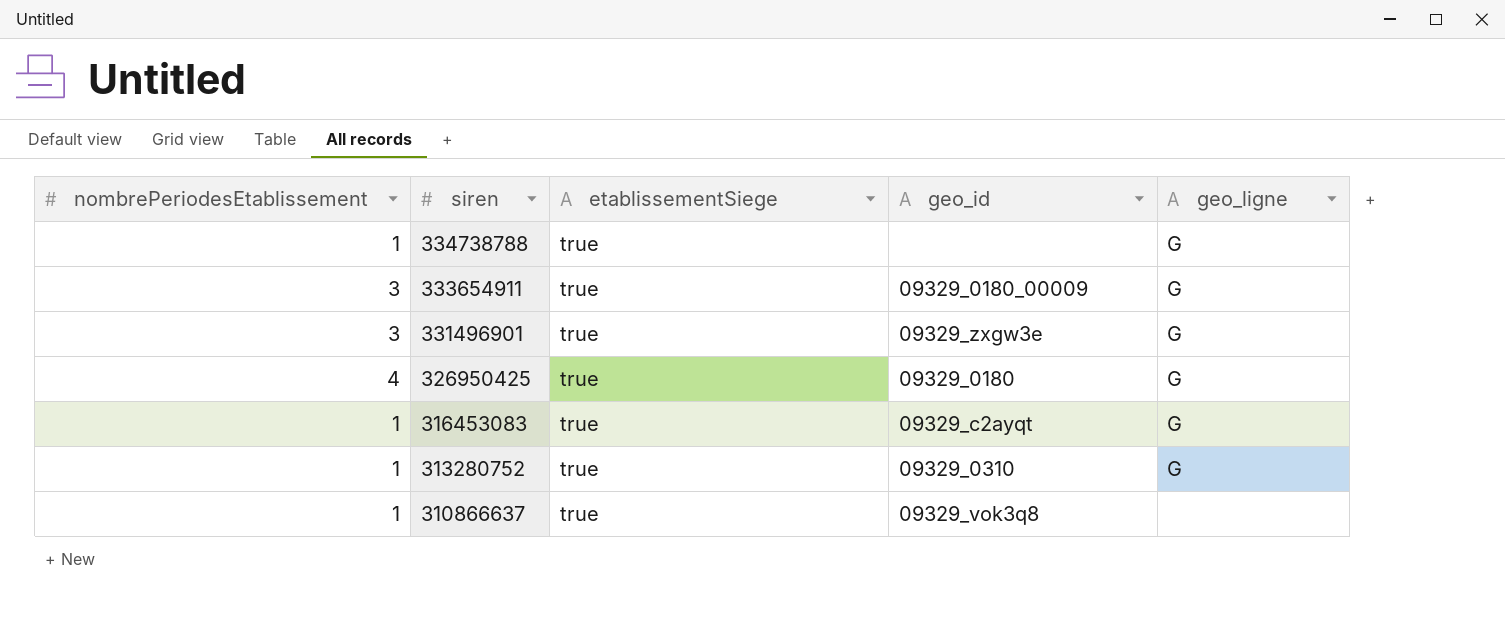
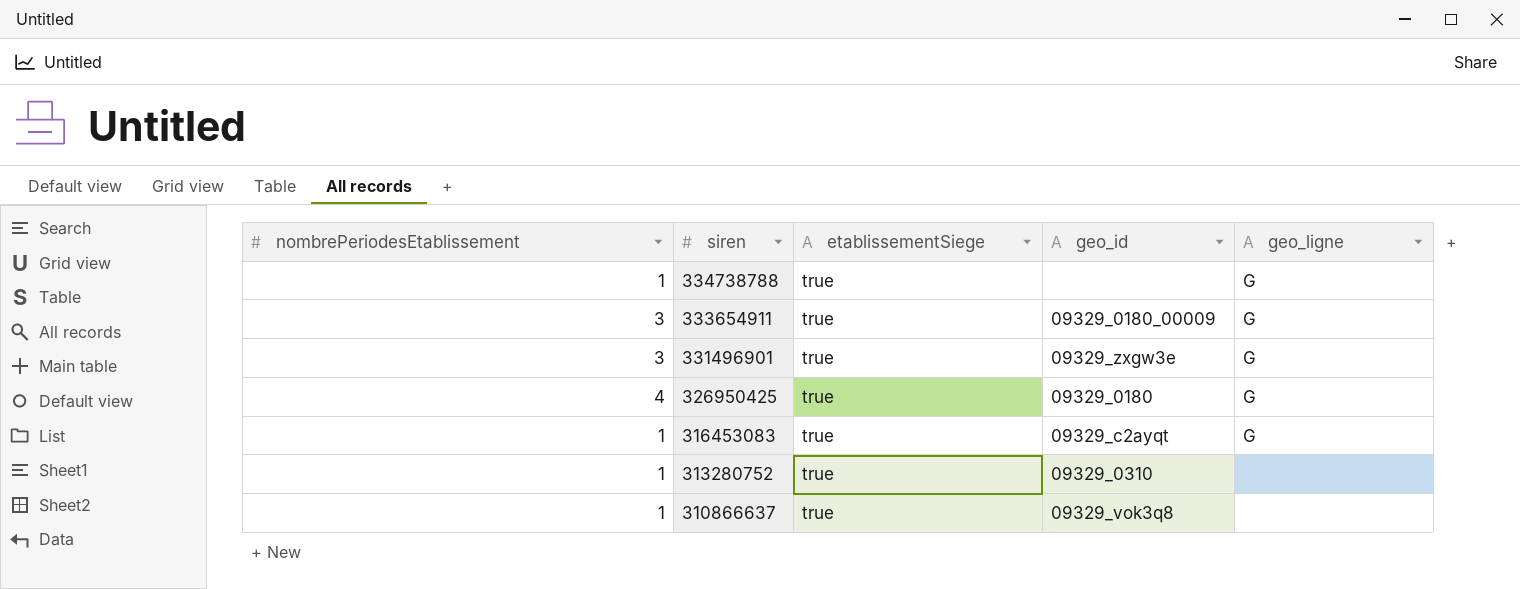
313280752 | geo_ligne: G -> none

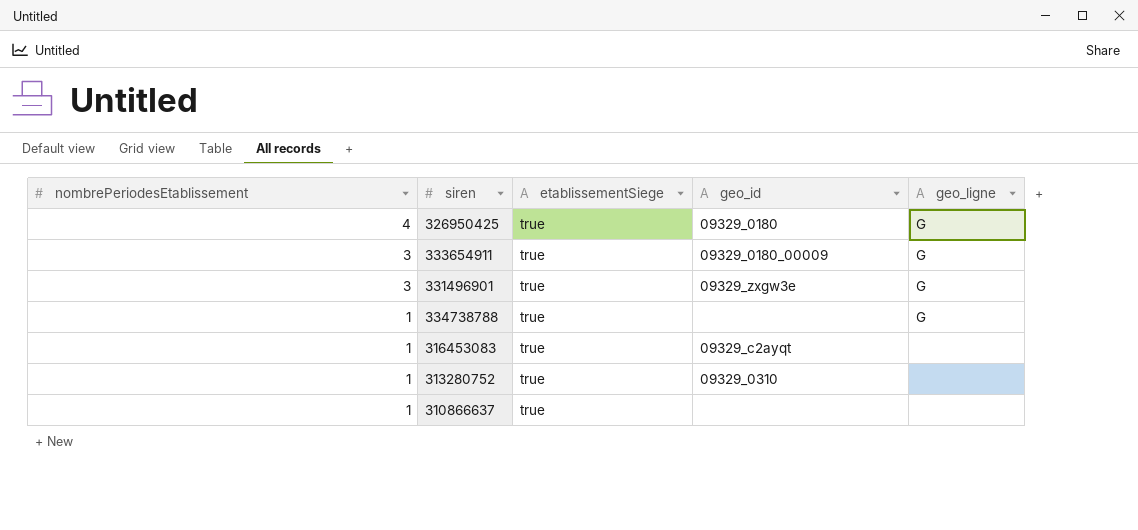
row order: siren descending -> nombrePeriodesEtablissement descending
316453083 | geo_ligne: G -> none
310866637 | geo_id: 09329_vok3q8 -> none

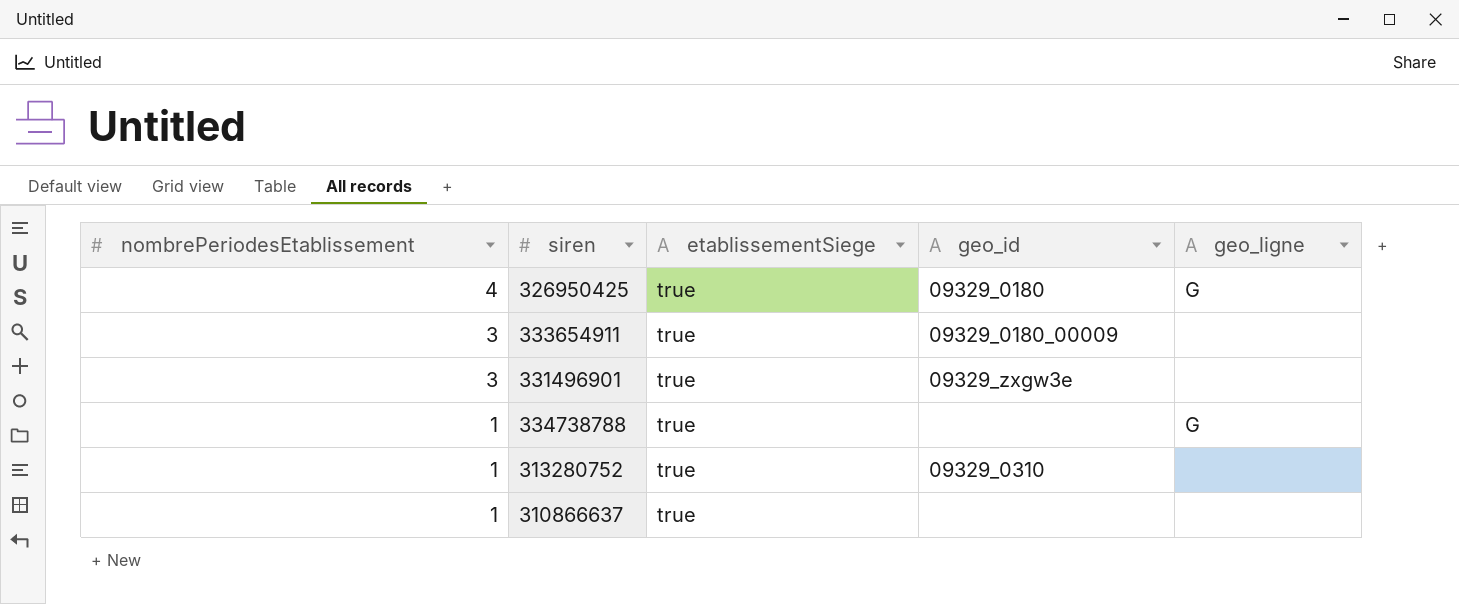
row 316453083: 1 | true | 09329_c2ayqt | none -> none
333654911 | geo_ligne: G -> none
331496901 | geo_ligne: G -> none

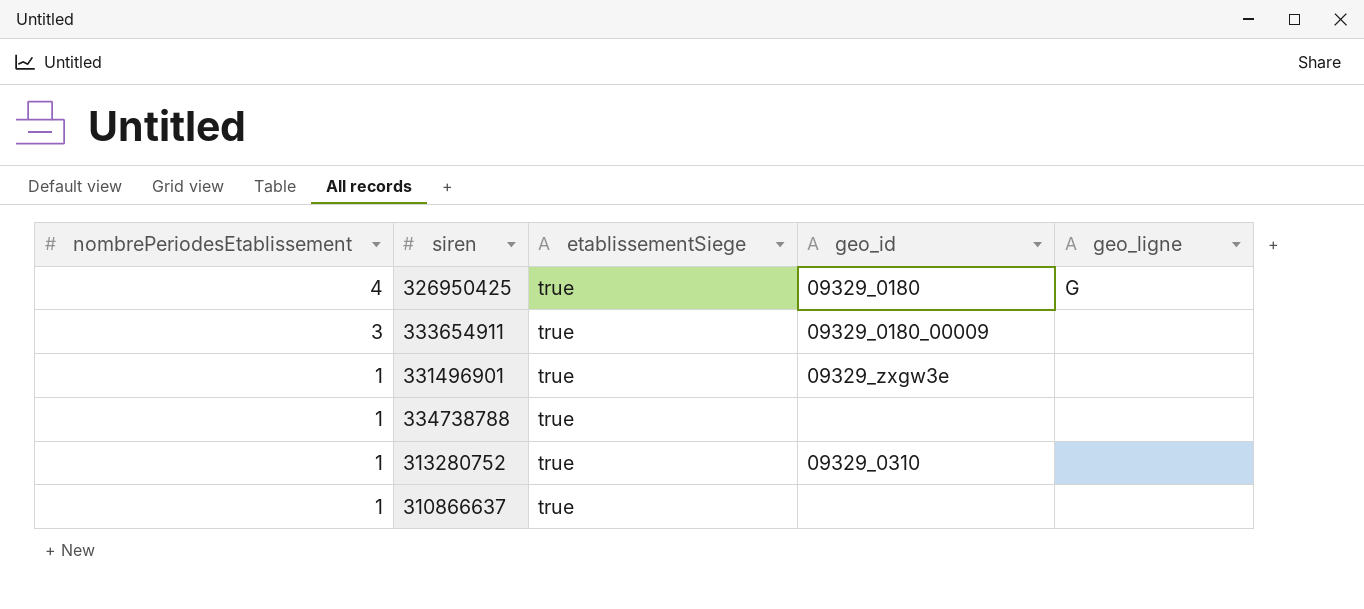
331496901 | nombrePeriodesEtablissement: 3 -> 1
334738788 | geo_ligne: G -> none

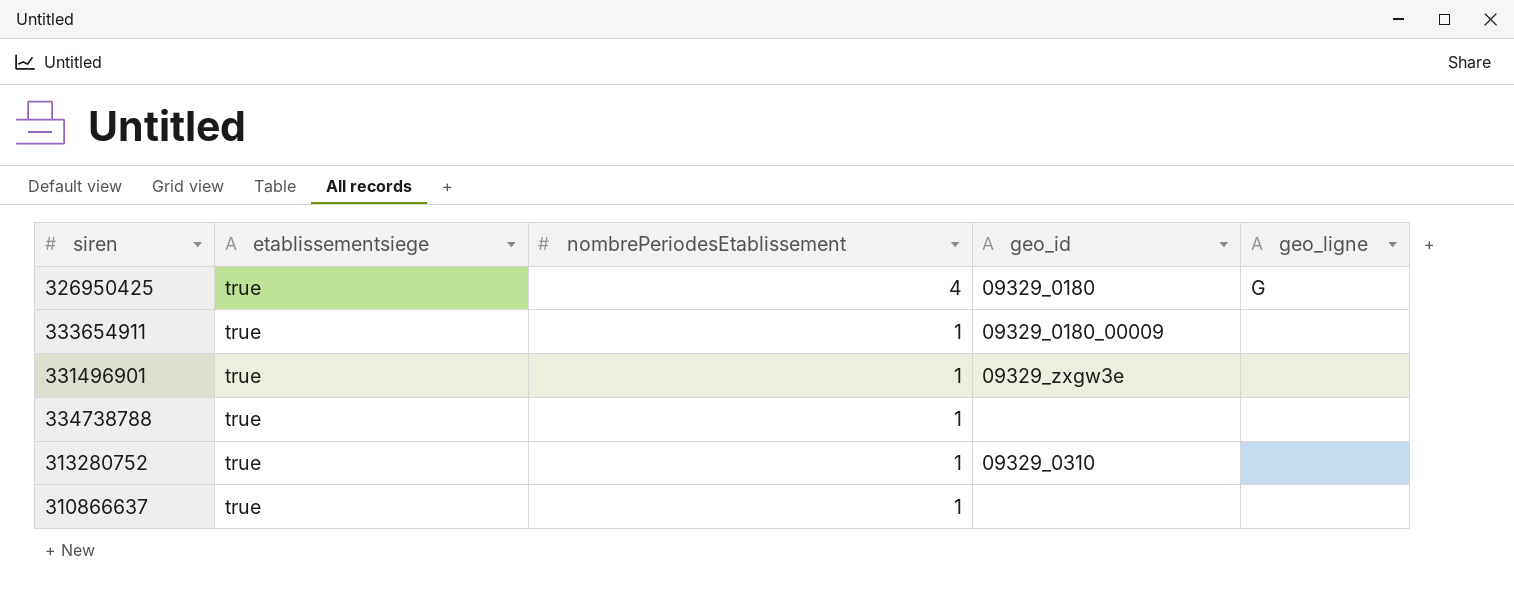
column name: etablissementSiege -> etablissementsiege
column nombrePeriodesEtablissement | position: 1 -> 3
333654911 | nombrePeriodesEtablissement: 3 -> 1

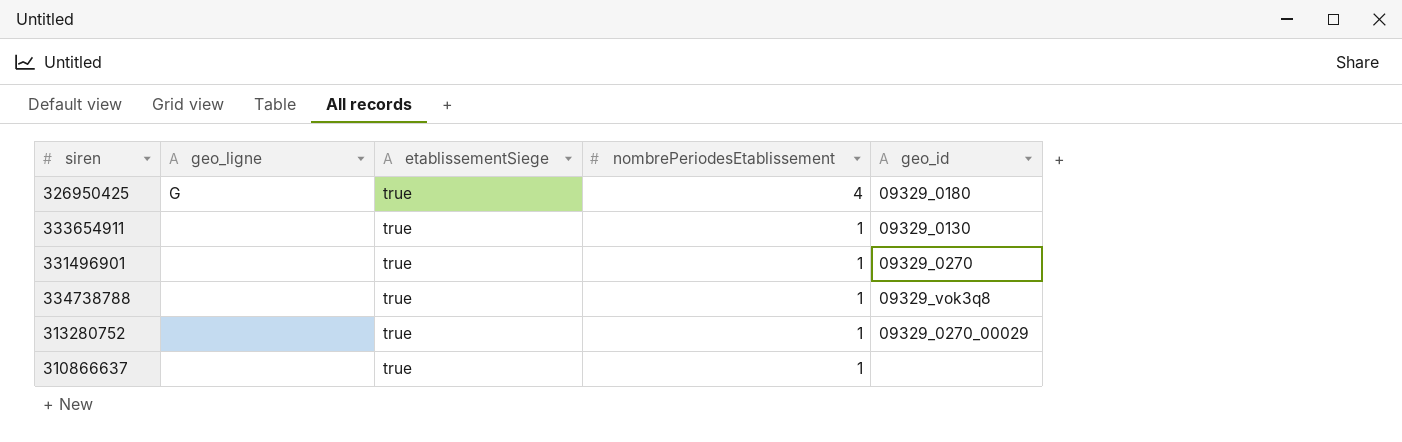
column geo_ligne | position: 5 -> 2
column name: etablissementsiege -> etablissementSiege
333654911 | geo_id: 09329_0180_00009 -> 09329_0130
331496901 | geo_id: 09329_zxgw3e -> 09329_0270
334738788 | geo_id: none -> 09329_vok3q8
313280752 | geo_id: 09329_0310 -> 09329_0270_00029

